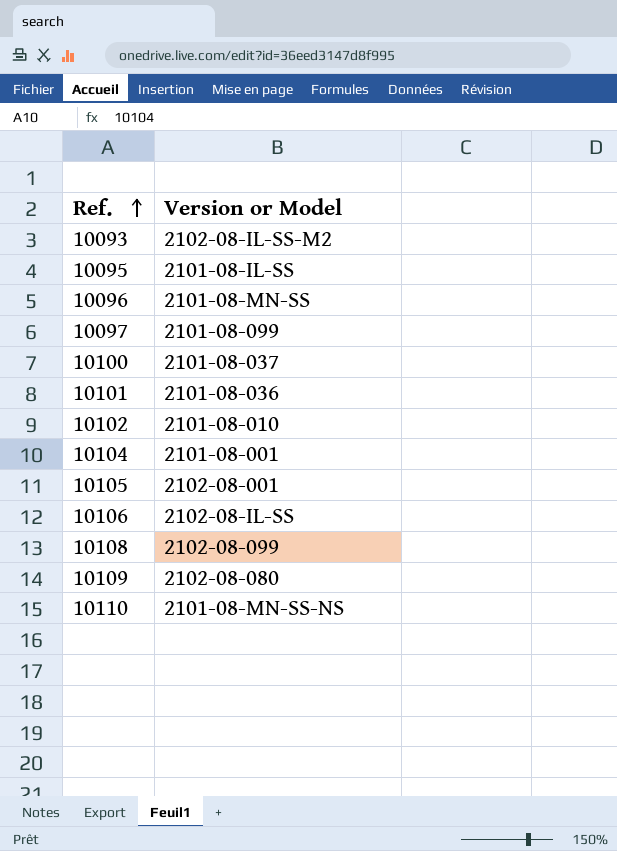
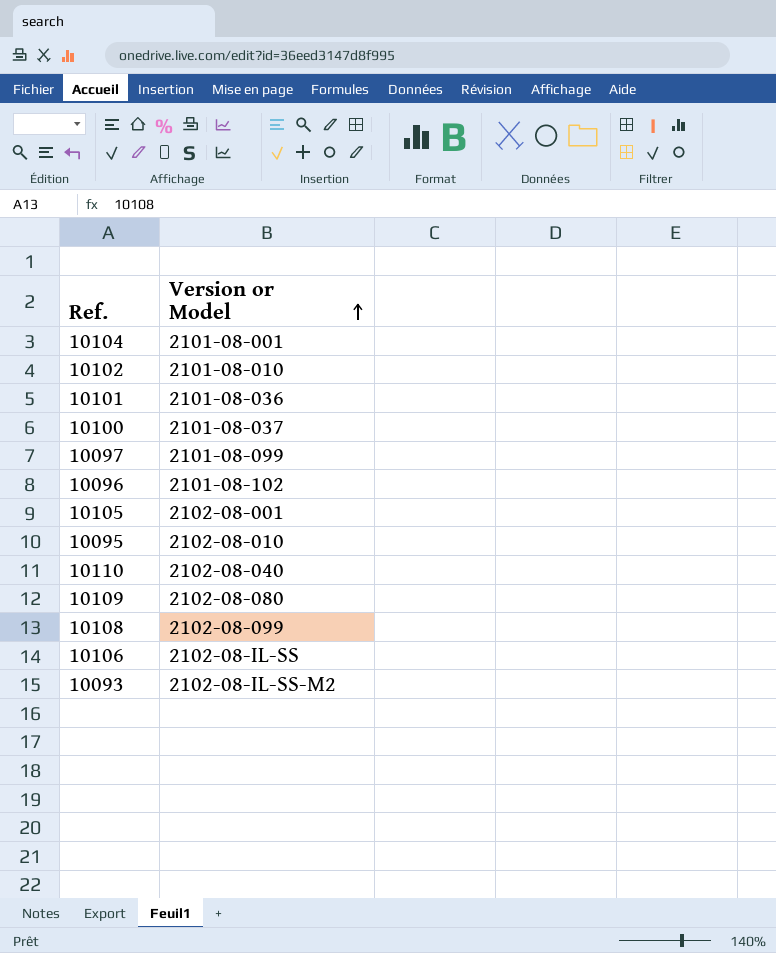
row order: Ref. ascending -> Version or Model ascending
10096 | Version or Model: 2101-08-MN-SS -> 2101-08-102
10095 | Version or Model: 2101-08-IL-SS -> 2102-08-010
10110 | Version or Model: 2101-08-MN-SS-NS -> 2102-08-040

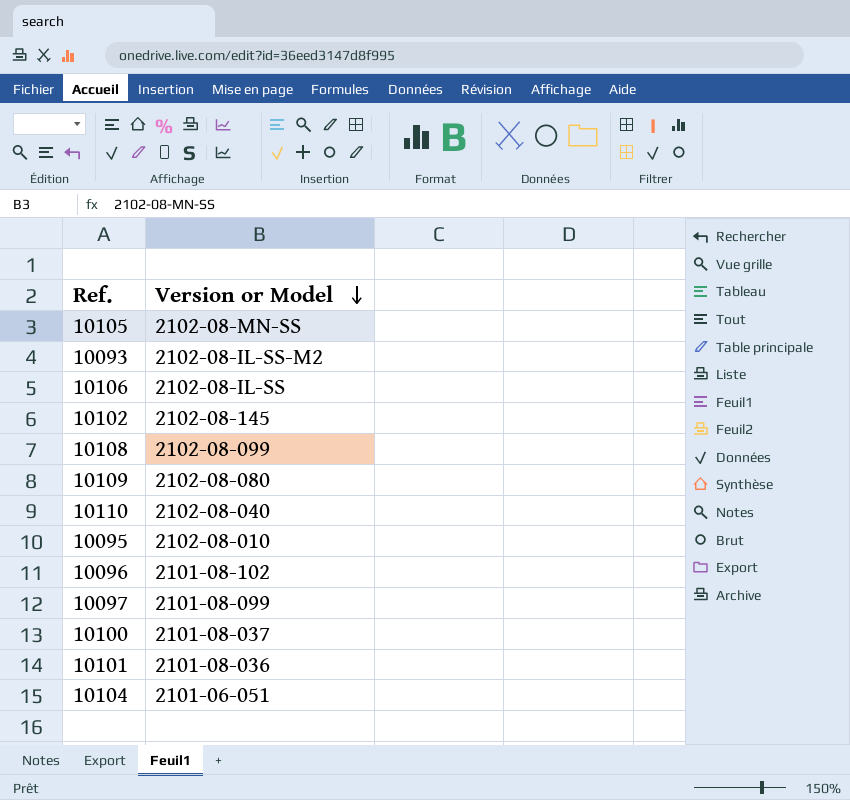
row order: Version or Model ascending -> Version or Model descending
10105 | Version or Model: 2102-08-001 -> 2102-08-MN-SS
10102 | Version or Model: 2101-08-010 -> 2102-08-145
10104 | Version or Model: 2101-08-001 -> 2101-06-051

